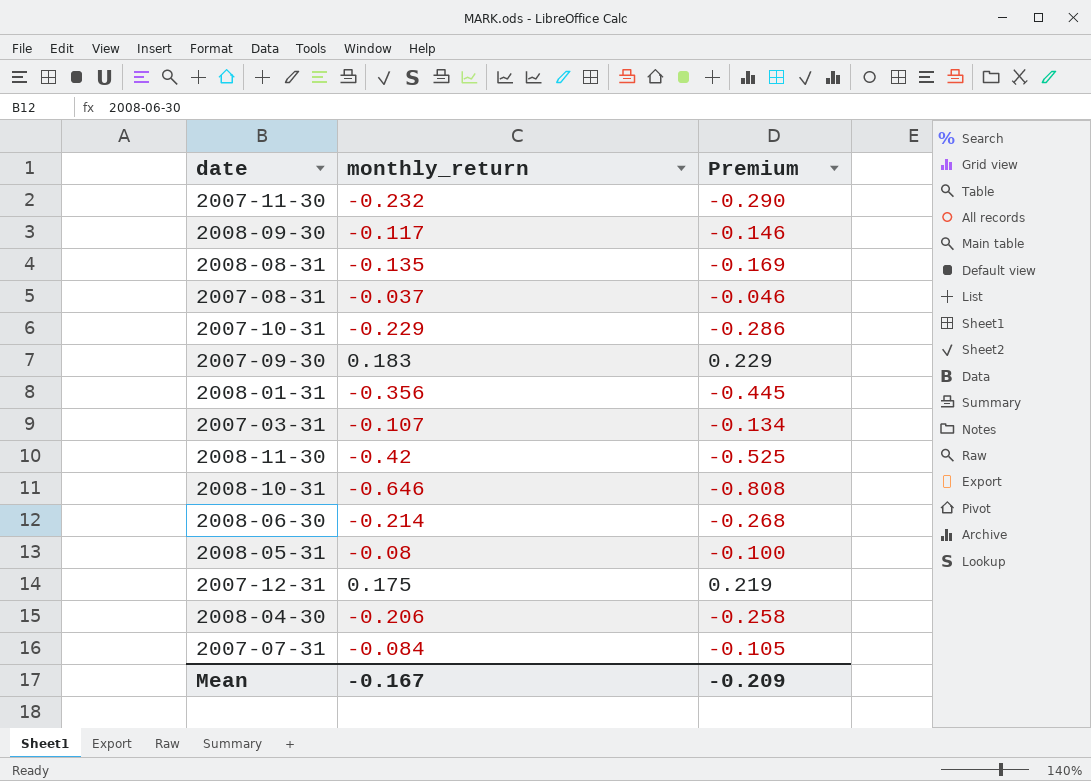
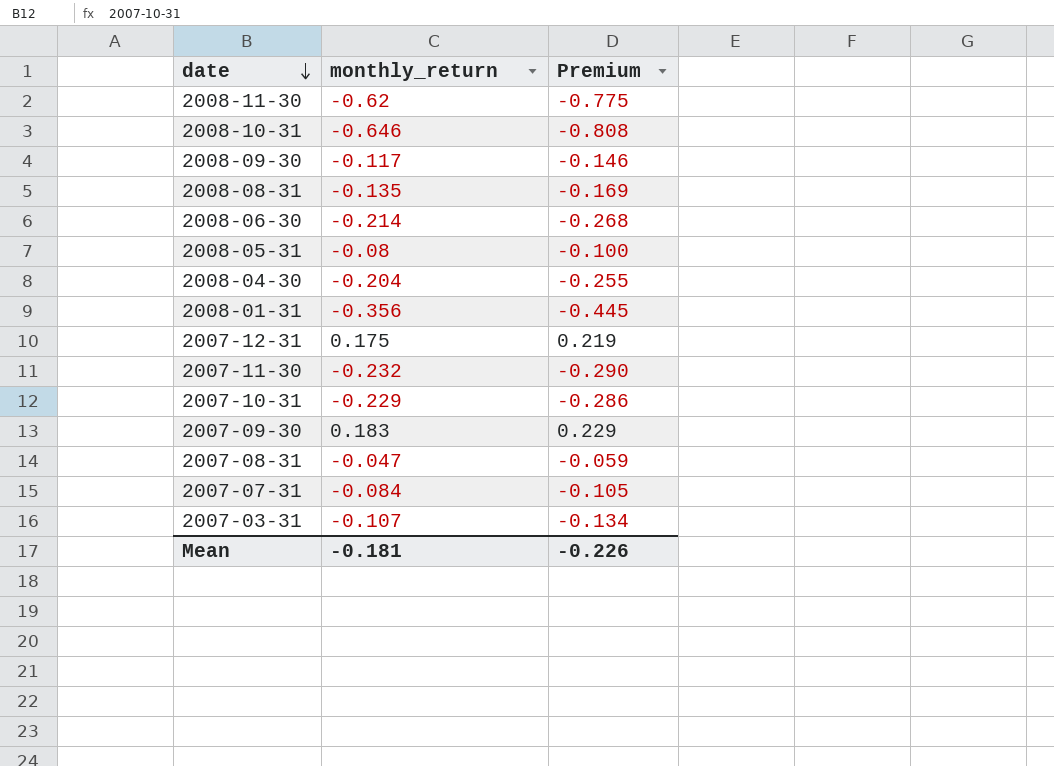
row order: none -> date descending
2008-11-30 | monthly_return: -0.42 -> -0.62
2008-11-30 | Premium: -0.525 -> -0.775
2008-04-30 | monthly_return: -0.206 -> -0.204
2008-04-30 | Premium: -0.258 -> -0.255
2007-08-31 | monthly_return: -0.037 -> -0.047
2007-08-31 | Premium: -0.046 -> -0.059
Mean | monthly_return: -0.167 -> -0.181
Mean | Premium: -0.209 -> -0.226

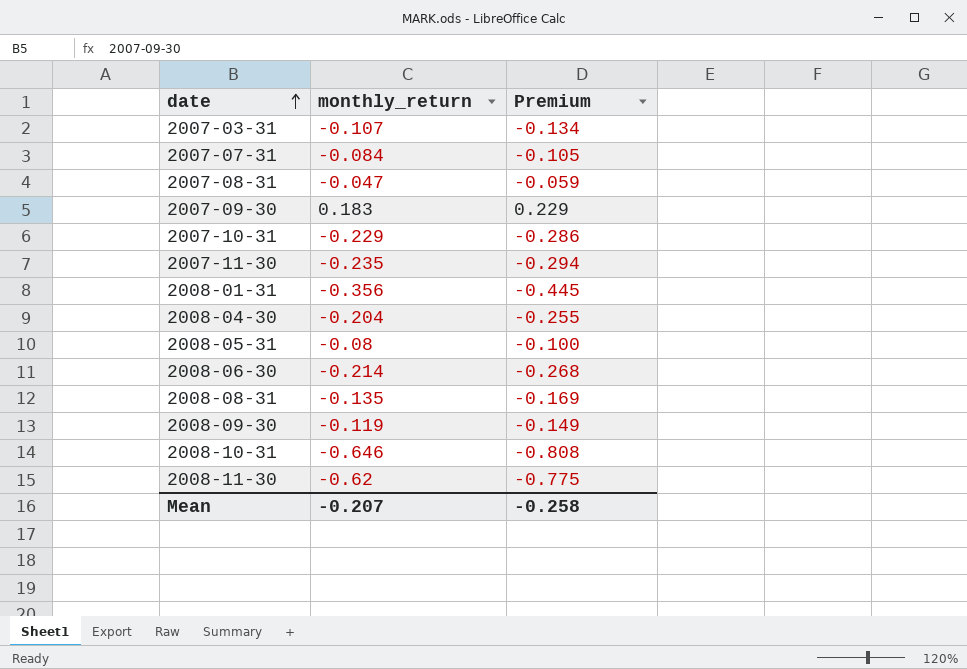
row order: date descending -> date ascending
row 2007-12-31: 0.175 | 0.219 -> none
2007-11-30 | monthly_return: -0.232 -> -0.235
2007-11-30 | Premium: -0.290 -> -0.294
2008-09-30 | monthly_return: -0.117 -> -0.119
2008-09-30 | Premium: -0.146 -> -0.149
Mean | monthly_return: -0.181 -> -0.207
Mean | Premium: -0.226 -> -0.258

